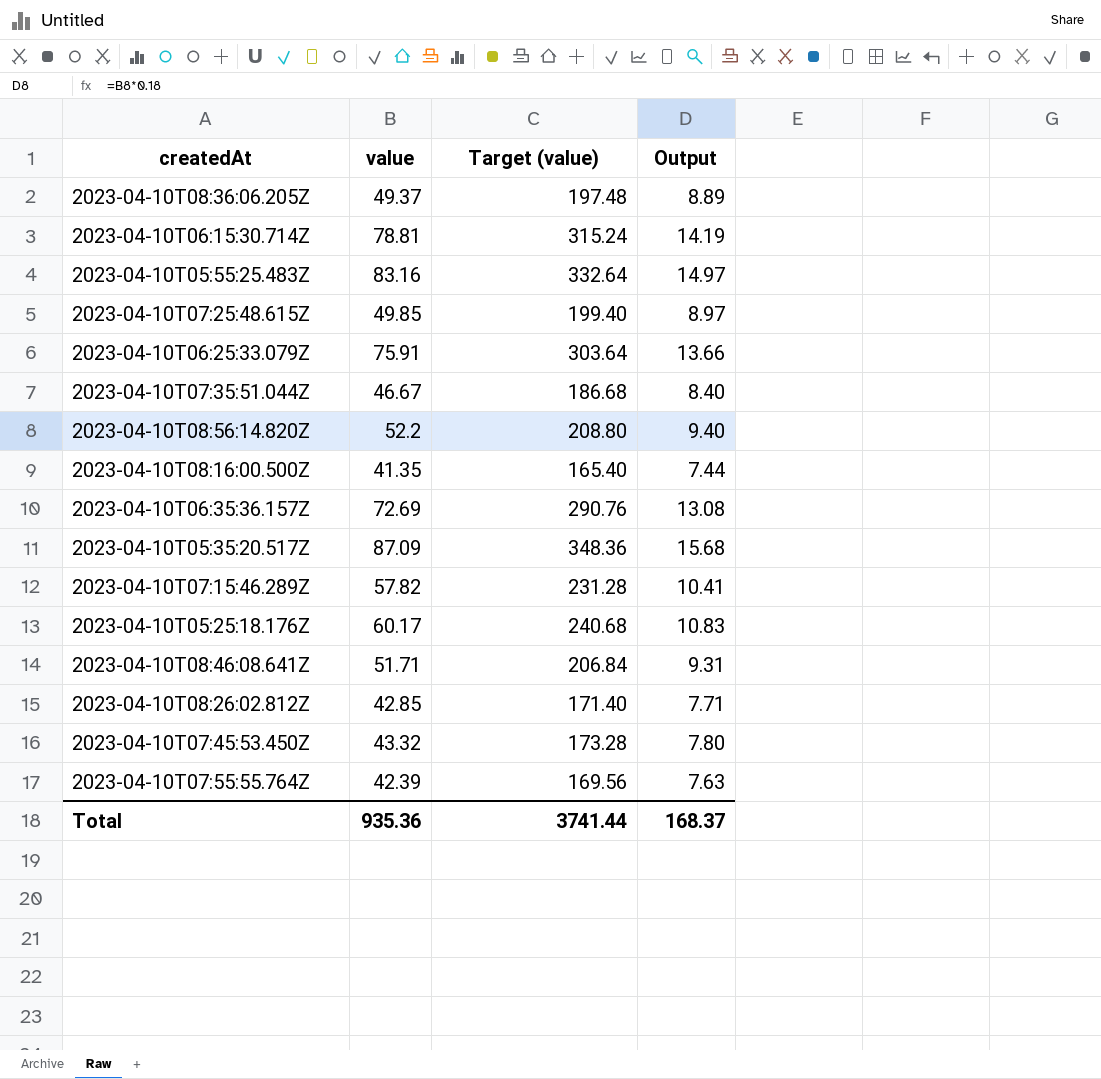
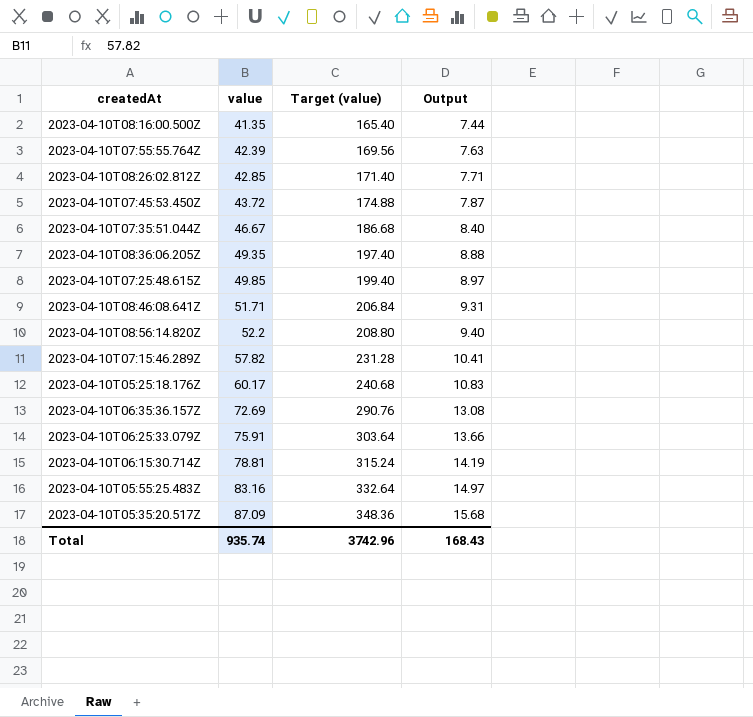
row order: none -> value ascending
2023-04-10T07:45:53.450Z | value: 43.32 -> 43.72
2023-04-10T07:45:53.450Z | Target (value): 173.28 -> 174.88
2023-04-10T07:45:53.450Z | Output: 7.80 -> 7.87
2023-04-10T08:36:06.205Z | value: 49.37 -> 49.35
2023-04-10T08:36:06.205Z | Target (value): 197.48 -> 197.40
2023-04-10T08:36:06.205Z | Output: 8.89 -> 8.88
Total | value: 935.36 -> 935.74
Total | Target (value): 3741.44 -> 3742.96
Total | Output: 168.37 -> 168.43

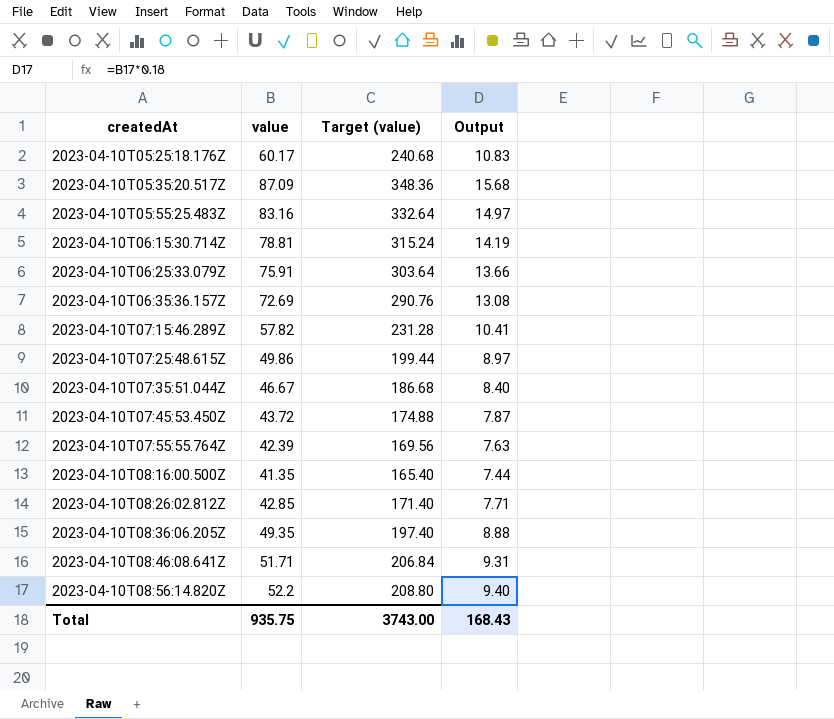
row order: value ascending -> createdAt ascending
2023-04-10T07:25:48.615Z | value: 49.85 -> 49.86
2023-04-10T07:25:48.615Z | Target (value): 199.40 -> 199.44
Total | value: 935.74 -> 935.75
Total | Target (value): 3742.96 -> 3743.00

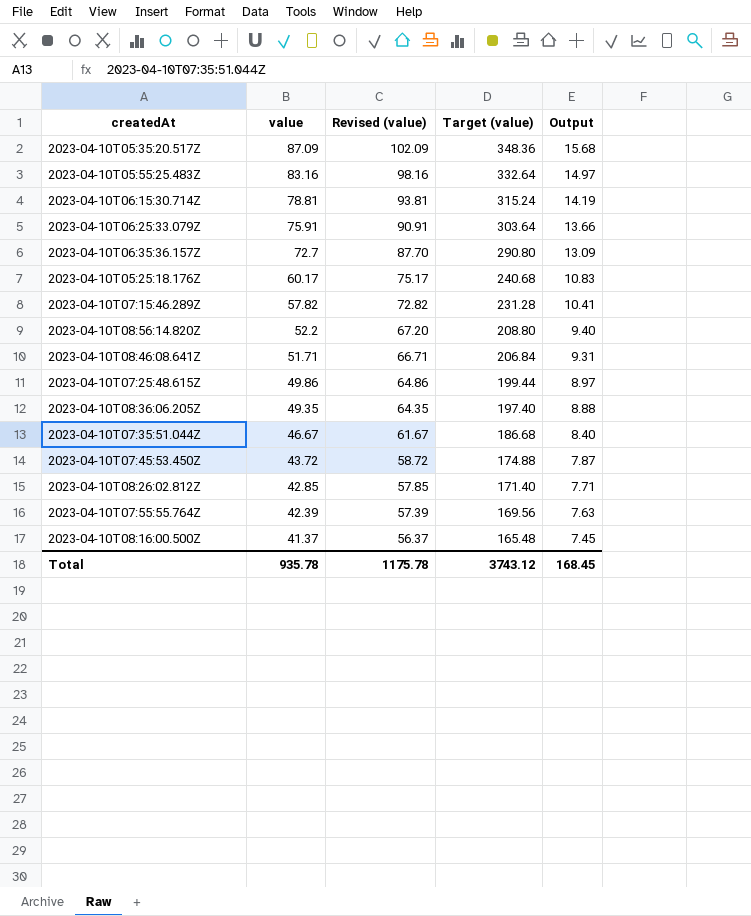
row order: createdAt ascending -> value descending
column Revised (value) | formula: none -> [value] + 15
2023-04-10T06:35:36.157Z | value: 72.69 -> 72.7
2023-04-10T06:35:36.157Z | Target (value): 290.76 -> 290.80
2023-04-10T06:35:36.157Z | Output: 13.08 -> 13.09
2023-04-10T08:16:00.500Z | value: 41.35 -> 41.37
2023-04-10T08:16:00.500Z | Target (value): 165.40 -> 165.48
2023-04-10T08:16:00.500Z | Output: 7.44 -> 7.45
Total | value: 935.75 -> 935.78
Total | Target (value): 3743.00 -> 3743.12
Total | Output: 168.43 -> 168.45

